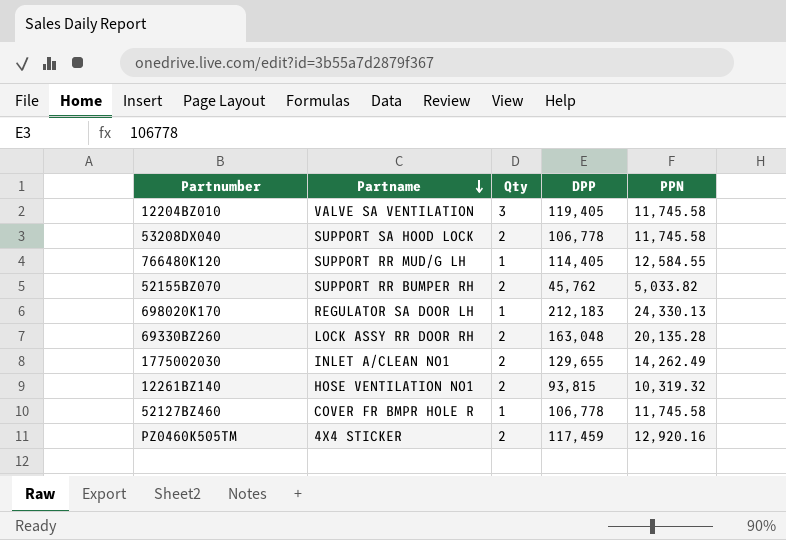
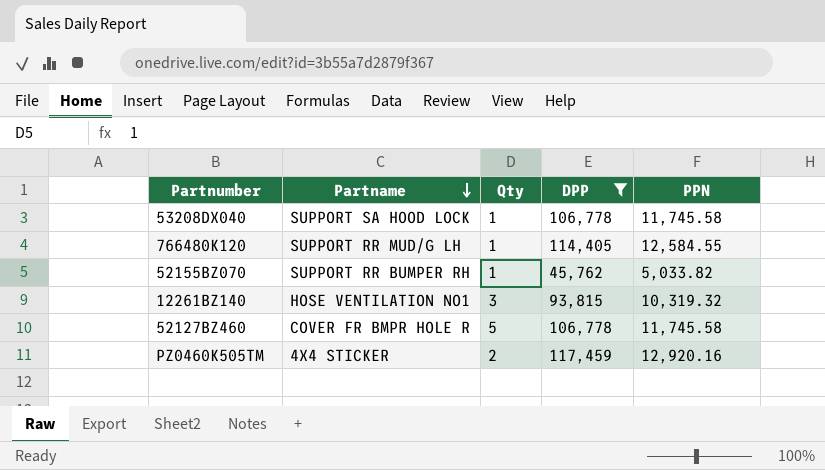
filter: none -> DPP <= 117,459
53208DX040 | Qty: 2 -> 1
52155BZ070 | Qty: 2 -> 1
12261BZ140 | Qty: 2 -> 3
52127BZ460 | Qty: 1 -> 5

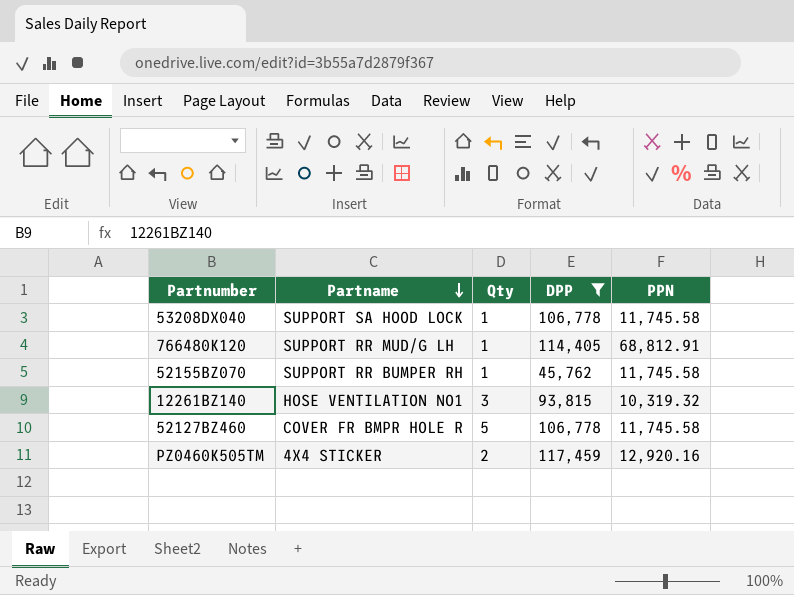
766480K120 | PPN: 12,584.55 -> 68,812.91
52155BZ070 | PPN: 5,033.82 -> 11,745.58

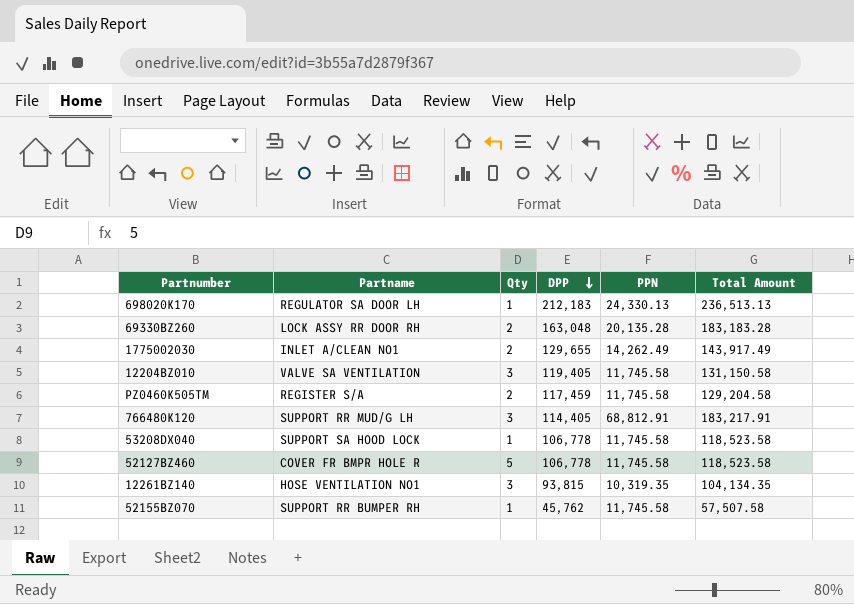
filter: DPP <= 117,459 -> none
row order: Partname descending -> DPP descending
column Total Amount | formula: none -> [DPP] + [PPN]
PZ0460K505TM | Partname: 4X4 STICKER -> REGISTER S/A
PZ0460K505TM | PPN: 12,920.16 -> 11,745.58
766480K120 | Qty: 1 -> 3
12261BZ140 | PPN: 10,319.32 -> 10,319.35

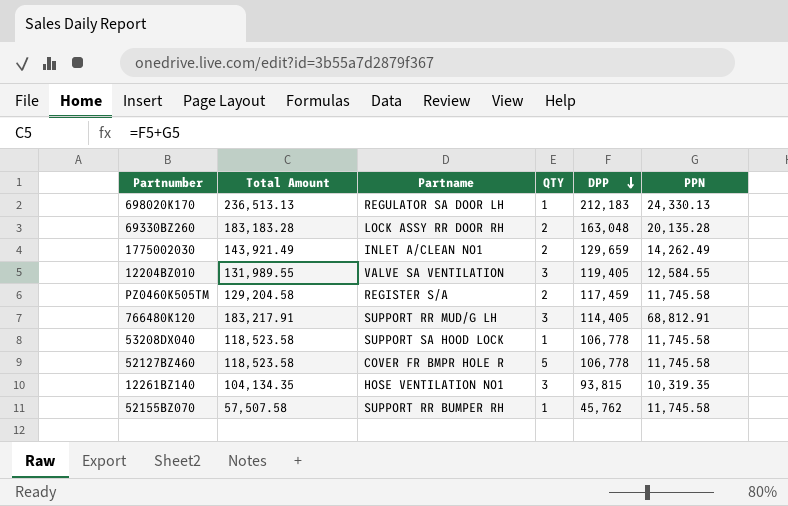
column Total Amount | position: 6 -> 2
column name: Qty -> QTY
1775002030 | Total Amount: 143,917.49 -> 143,921.49
1775002030 | DPP: 129,655 -> 129,659
12204BZ010 | Total Amount: 131,150.58 -> 131,989.55
12204BZ010 | PPN: 11,745.58 -> 12,584.55

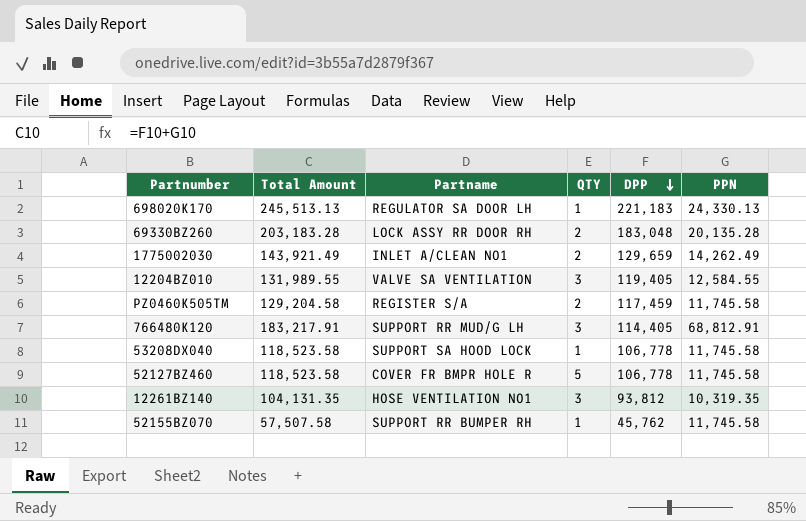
698020K170 | Total Amount: 236,513.13 -> 245,513.13
698020K170 | DPP: 212,183 -> 221,183
69330BZ260 | Total Amount: 183,183.28 -> 203,183.28
69330BZ260 | DPP: 163,048 -> 183,048
12261BZ140 | Total Amount: 104,134.35 -> 104,131.35
12261BZ140 | DPP: 93,815 -> 93,812

